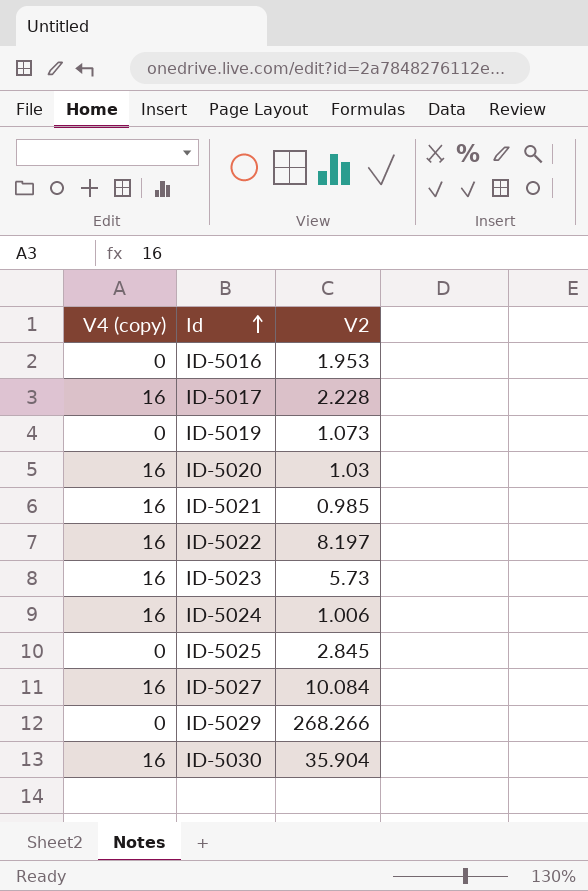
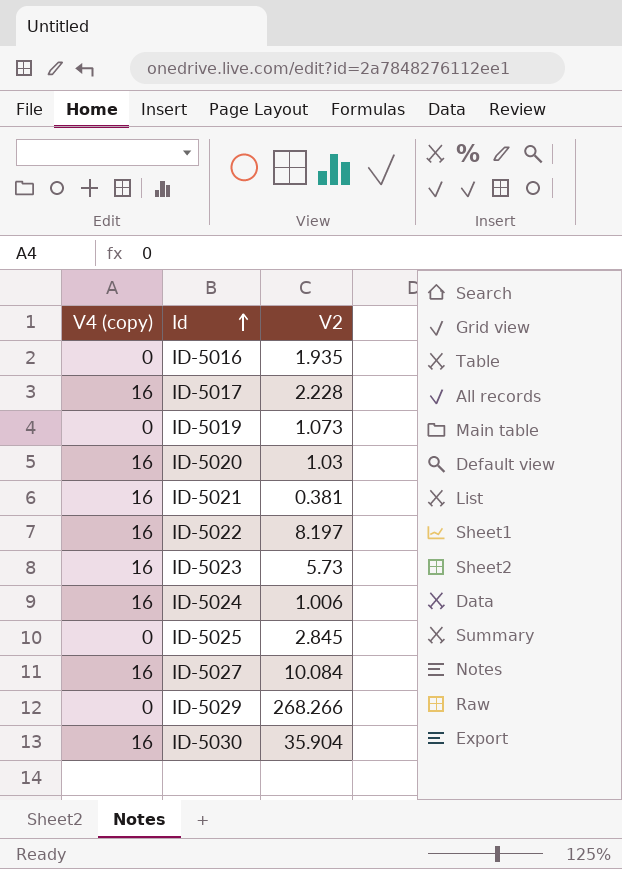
ID-5016 | V2: 1.953 -> 1.935
ID-5021 | V2: 0.985 -> 0.381

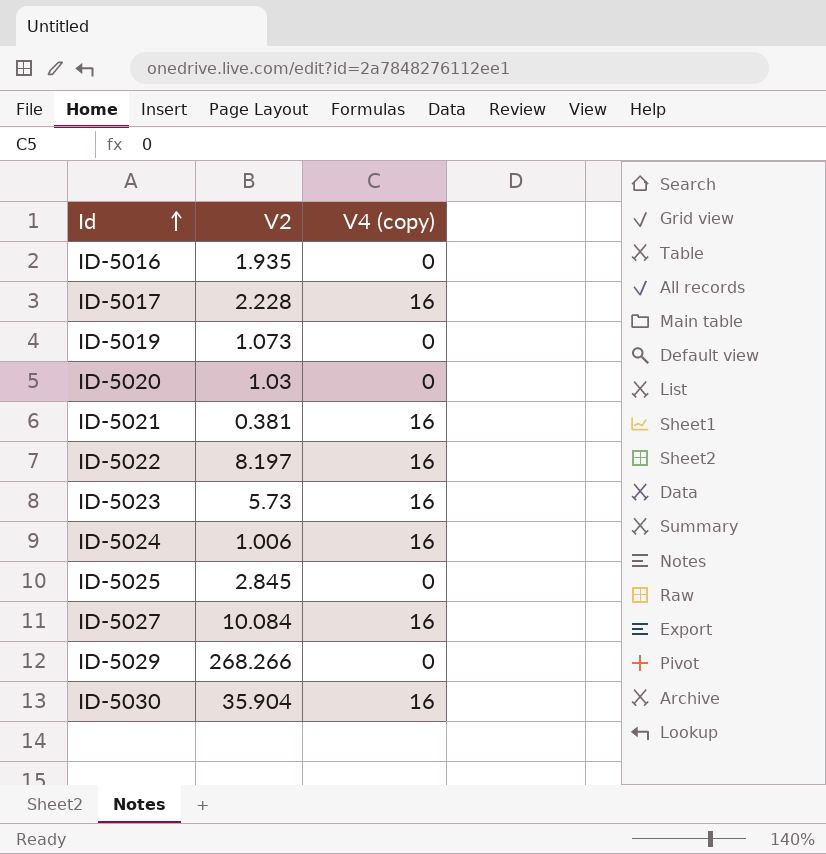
column V4 (copy) | position: 1 -> 3
ID-5020 | V4 (copy): 16 -> 0

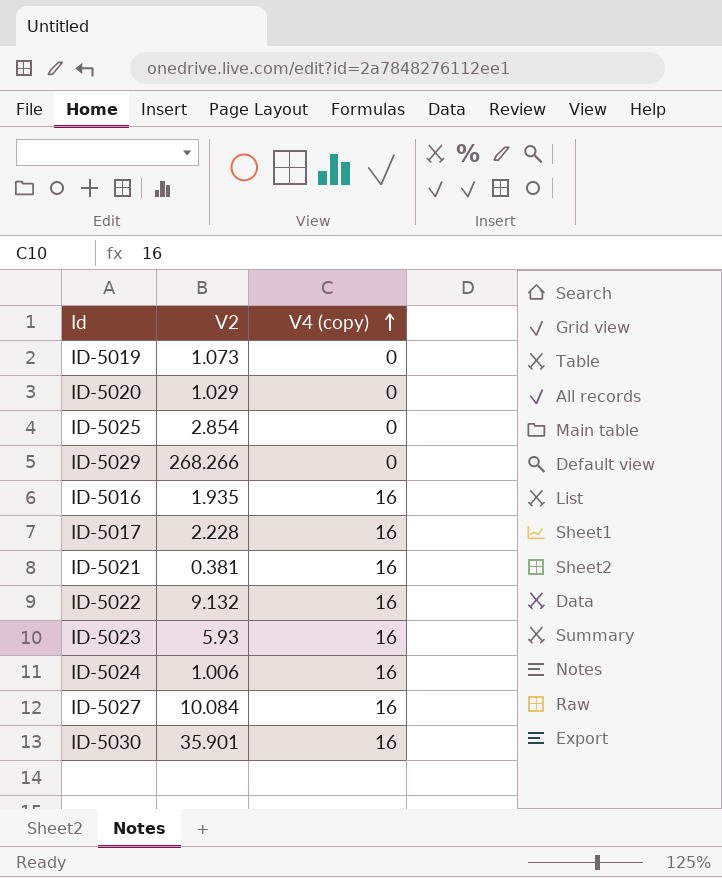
row order: Id ascending -> V4 (copy) ascending
ID-5020 | V2: 1.03 -> 1.029
ID-5025 | V2: 2.845 -> 2.854
ID-5016 | V4 (copy): 0 -> 16
ID-5022 | V2: 8.197 -> 9.132
ID-5023 | V2: 5.73 -> 5.93
ID-5030 | V2: 35.904 -> 35.901

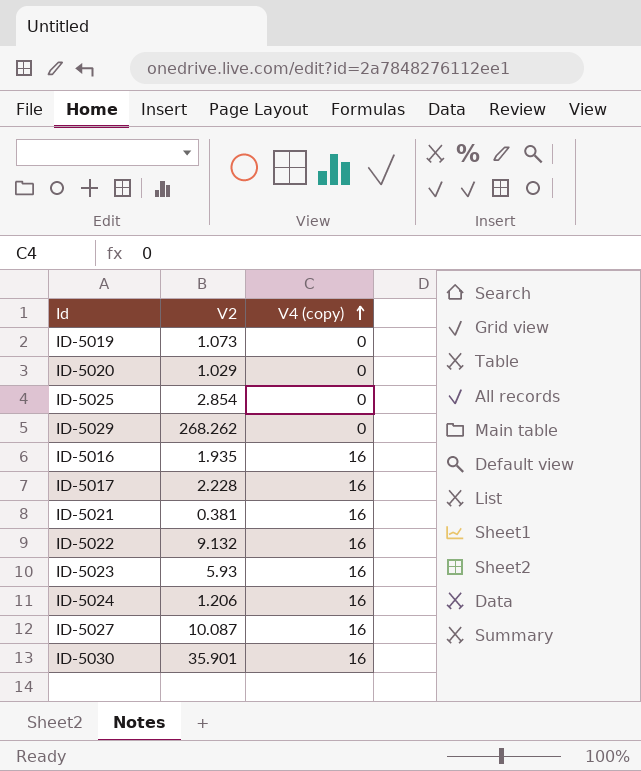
ID-5029 | V2: 268.266 -> 268.262
ID-5024 | V2: 1.006 -> 1.206
ID-5027 | V2: 10.084 -> 10.087

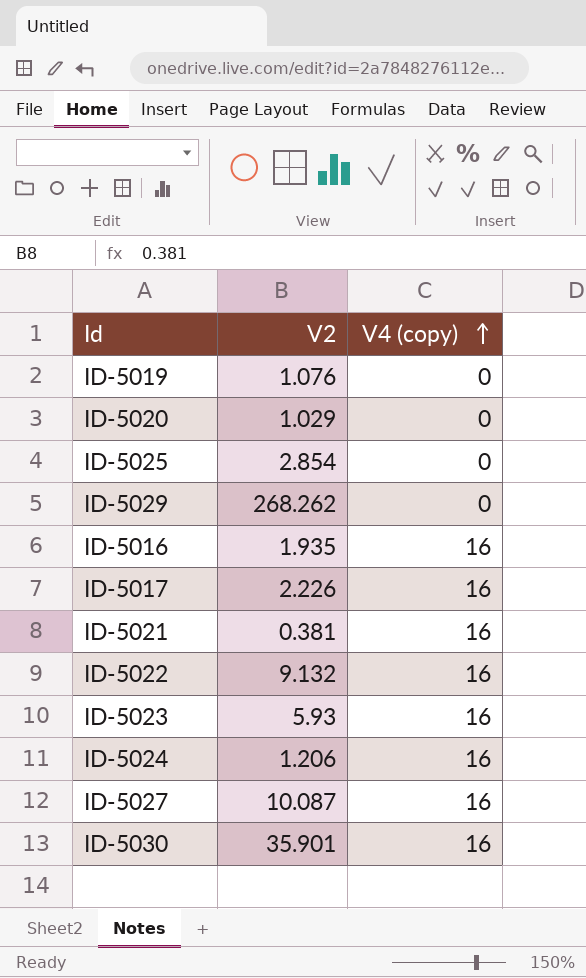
ID-5019 | V2: 1.073 -> 1.076
ID-5017 | V2: 2.228 -> 2.226

